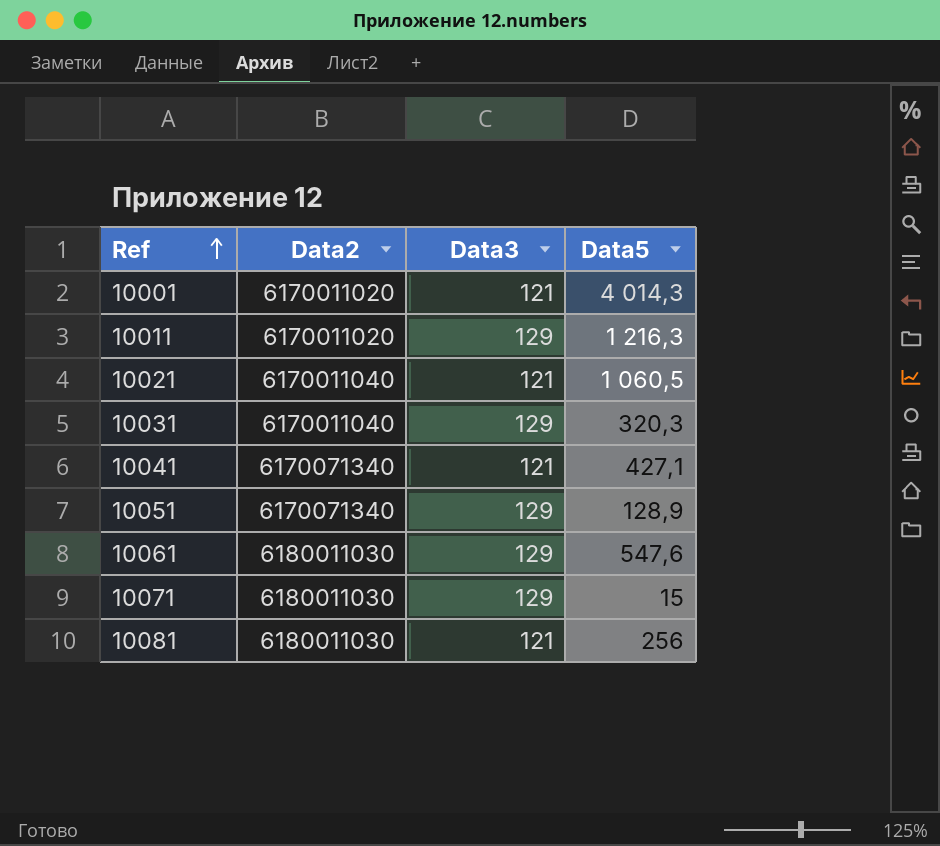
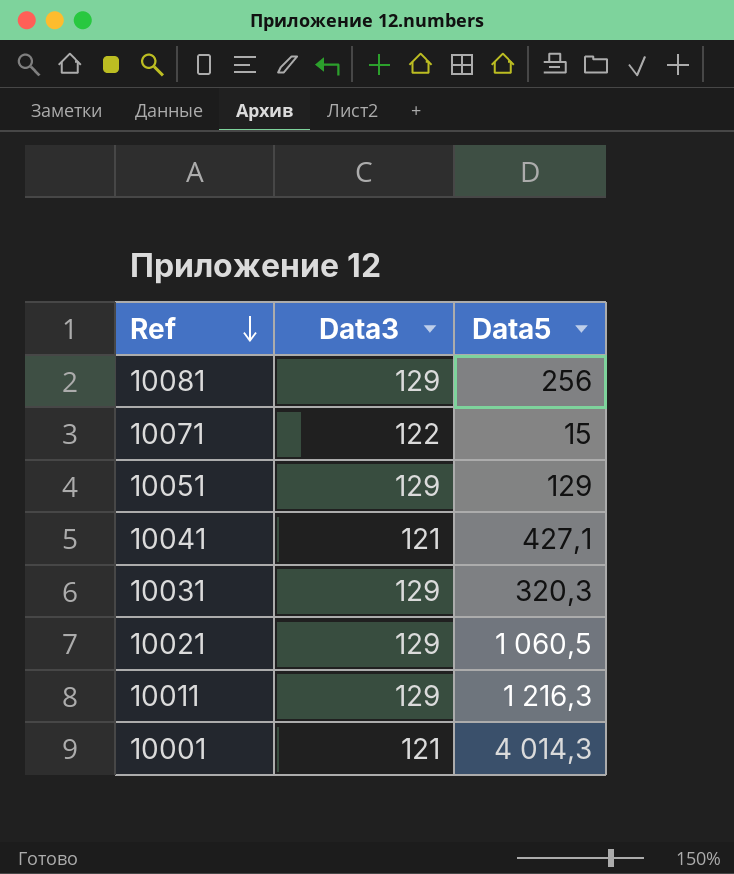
row order: Ref ascending -> Ref descending
column Data2 | position: 2 -> none
row 10061: 6180011030 | 129 | 547,6 -> none
10081 | Data3: 121 -> 129
10071 | Data3: 129 -> 122
10051 | Data5: 128,9 -> 129
10021 | Data3: 121 -> 129

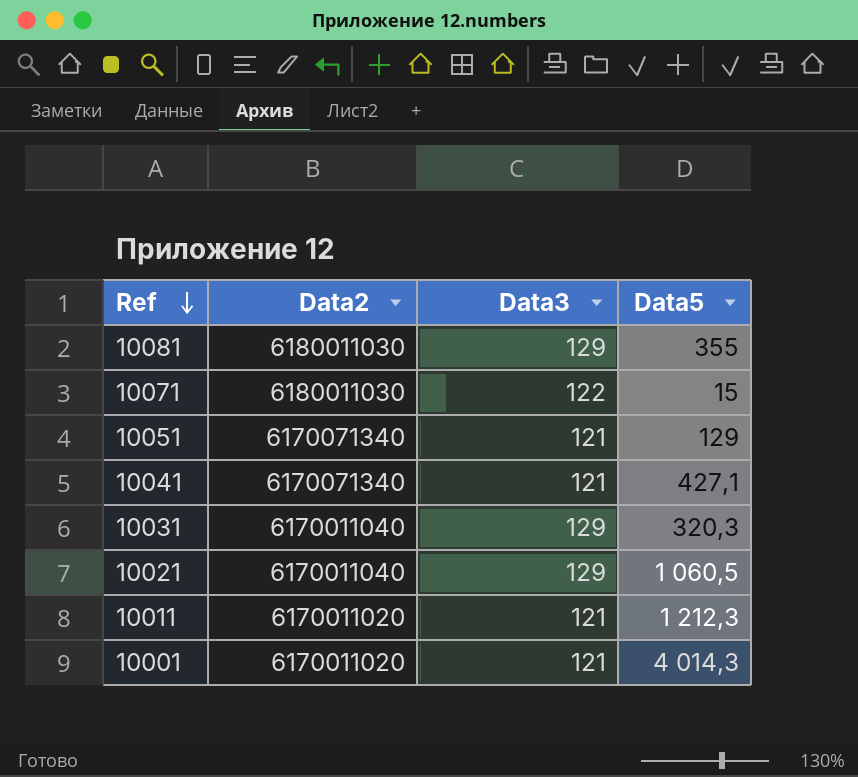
column Data2 | position: none -> 2
10081 | Data5: 256 -> 355
10051 | Data3: 129 -> 121
10011 | Data3: 129 -> 121
10011 | Data5: 1 216,3 -> 1 212,3

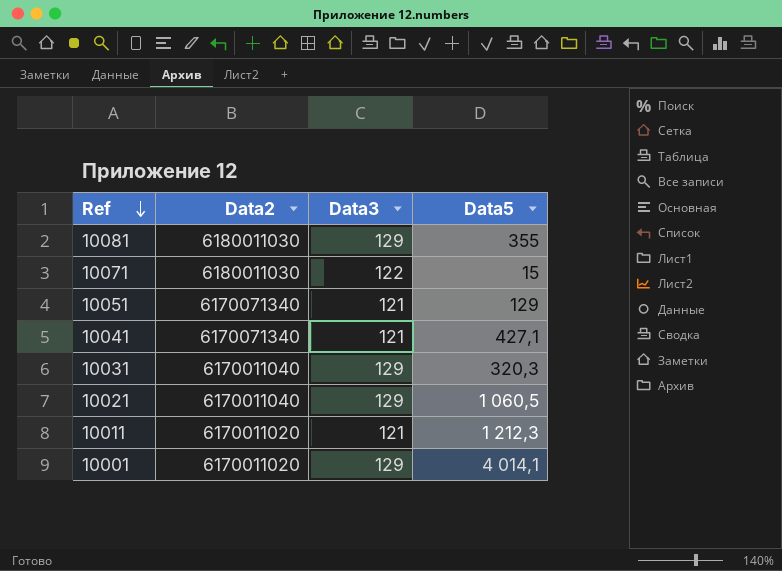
10001 | Data3: 121 -> 129
10001 | Data5: 4 014,3 -> 4 014,1

